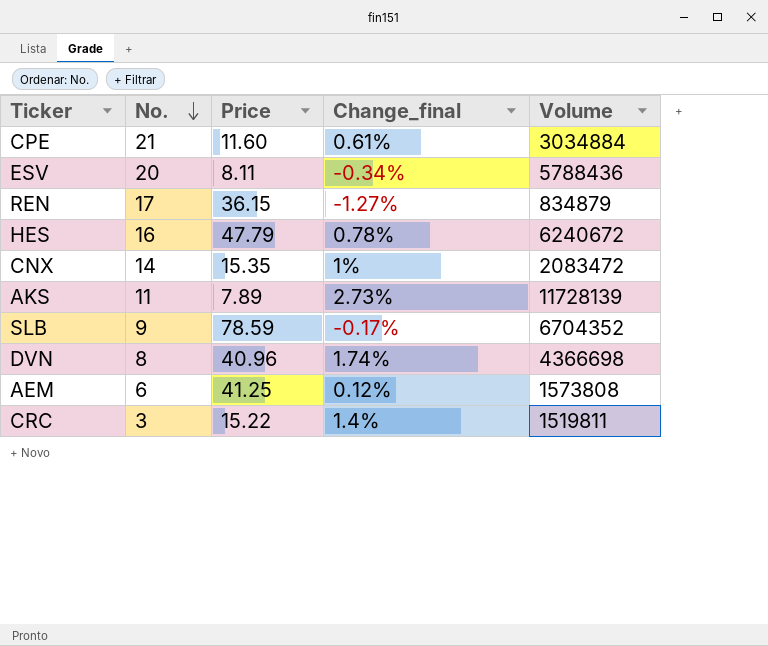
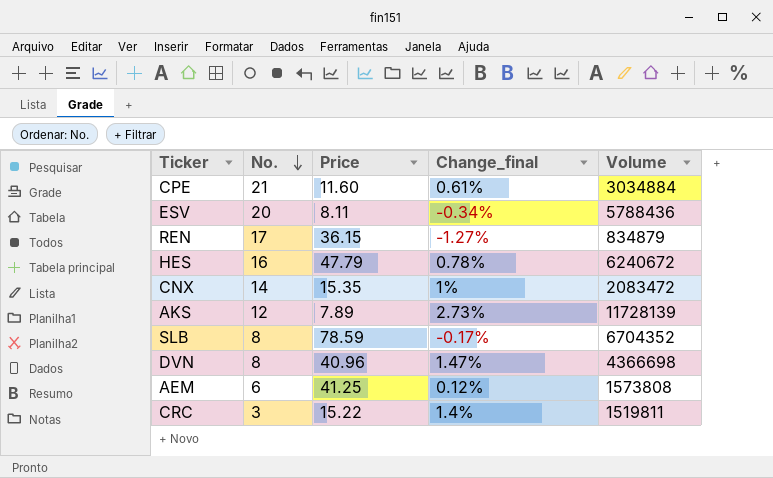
AKS | No.: 11 -> 12
SLB | No.: 9 -> 8
DVN | Change_final: 1.74% -> 1.47%

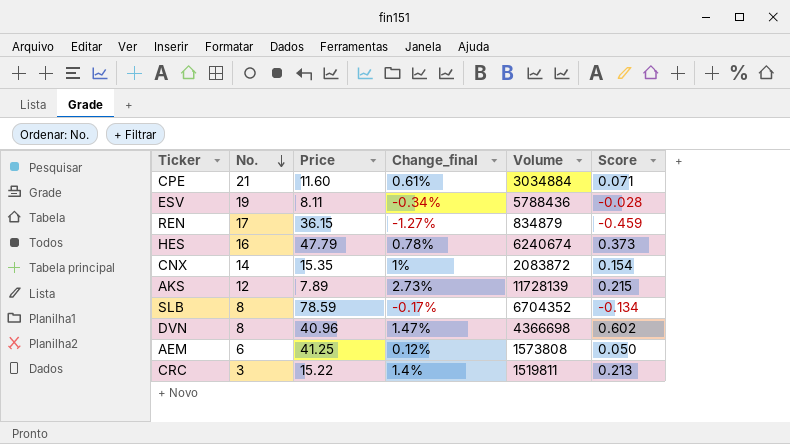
column Score | formula: none -> [Price] * [Change_final]
ESV | No.: 20 -> 19
HES | Volume: 6240672 -> 6240674
CNX | Volume: 2083472 -> 2083872

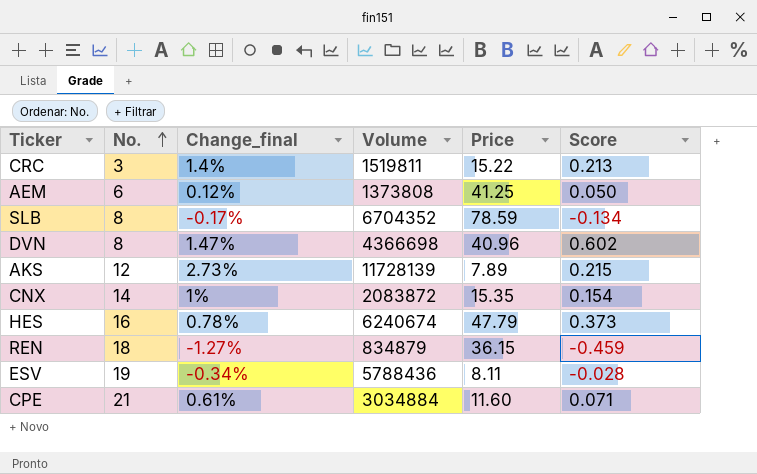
row order: No. descending -> No. ascending
column Price | position: 3 -> 5
AEM | Volume: 1573808 -> 1373808
REN | No.: 17 -> 18

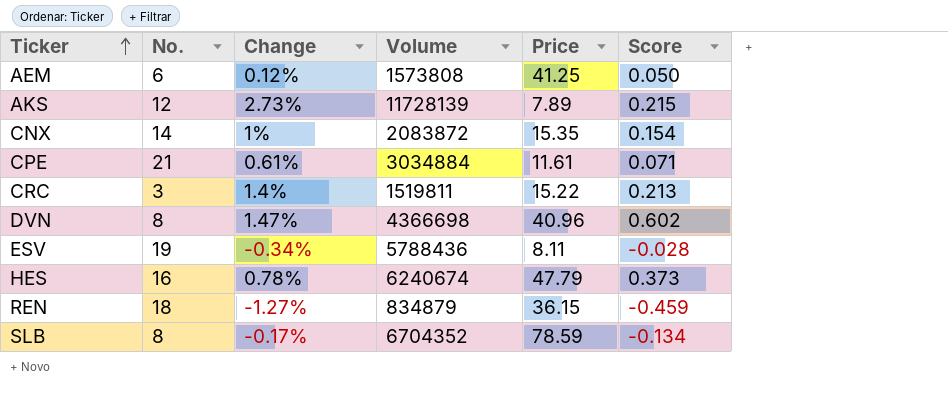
row order: No. ascending -> Ticker ascending
column name: Change_final -> Change
AEM | Volume: 1373808 -> 1573808
CPE | Price: 11.60 -> 11.61

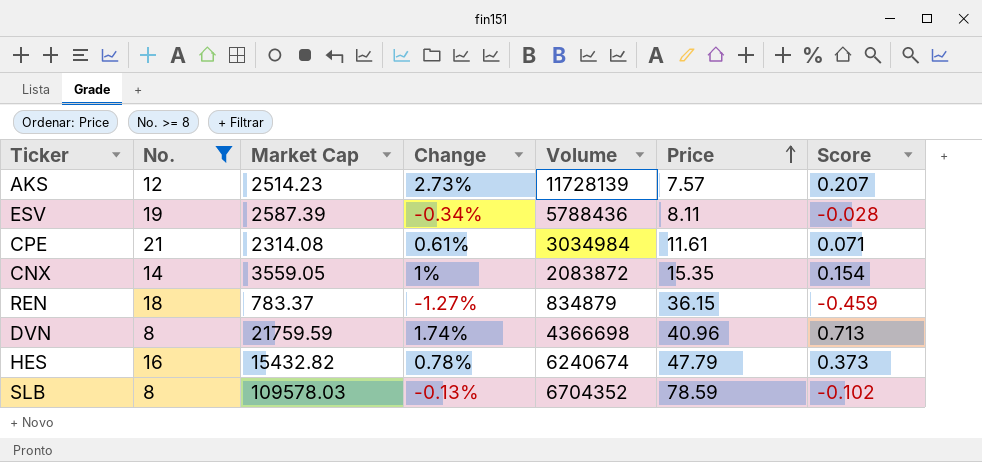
filter: none -> No. >= 8
row order: Ticker ascending -> Price ascending
column Market Cap | position: none -> 3
AKS | Price: 7.89 -> 7.57
AKS | Score: 0.215 -> 0.207
CPE | Volume: 3034884 -> 3034984
DVN | Change: 1.47% -> 1.74%
DVN | Score: 0.602 -> 0.713
SLB | Change: -0.17% -> -0.13%
SLB | Score: -0.134 -> -0.102

